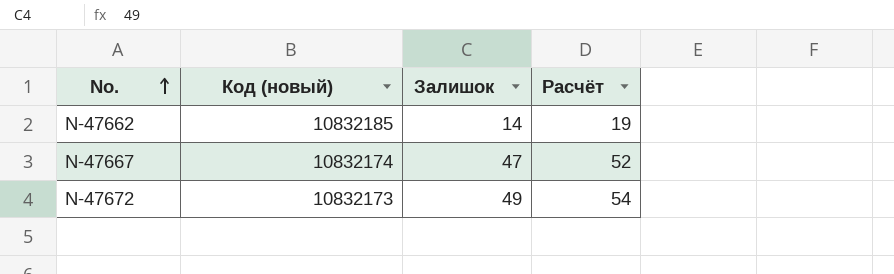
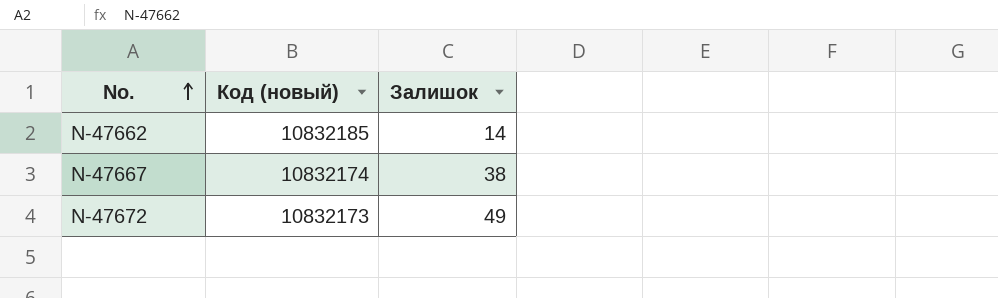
column Расчёт | formula: [Залишок] + 5 -> none
N-47667 | Залишок: 47 -> 38

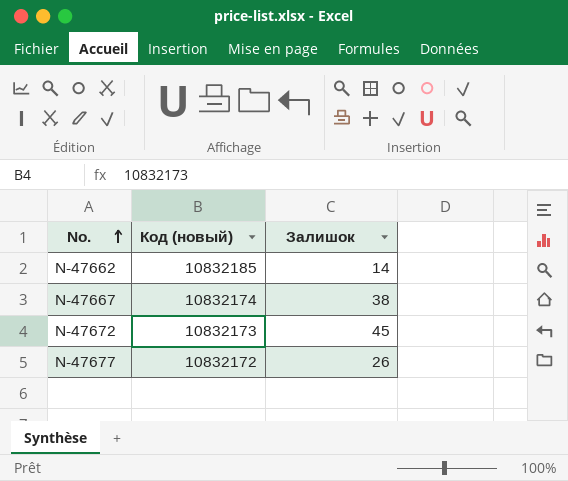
N-47672 | Залишок: 49 -> 45
row N-47677: none -> 10832172 | 26

